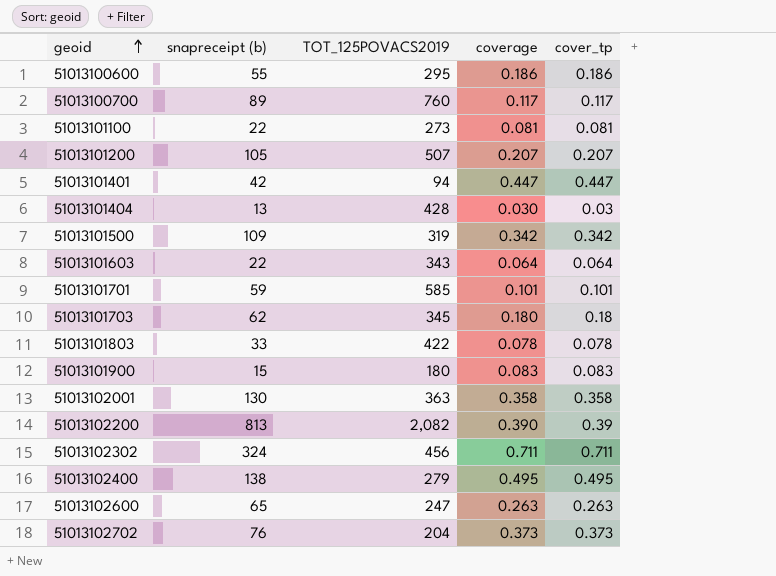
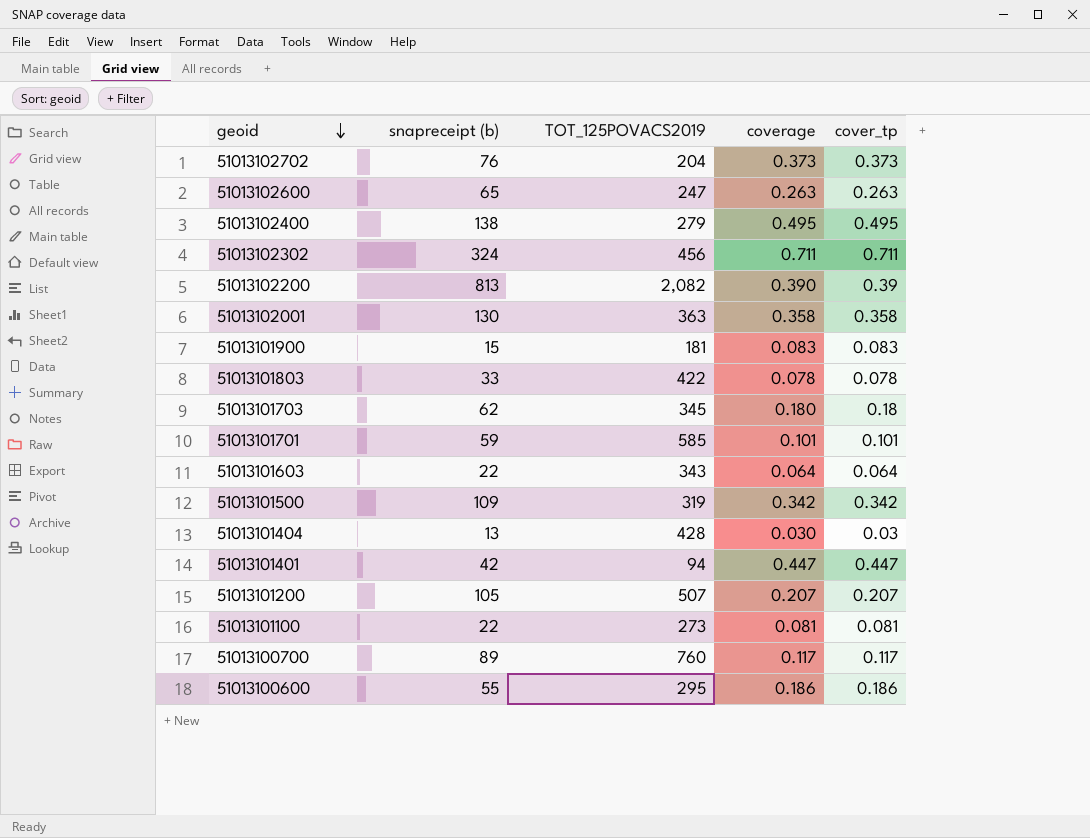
row order: geoid ascending -> geoid descending
51013101900 | TOT_125POVACS2019: 180 -> 181

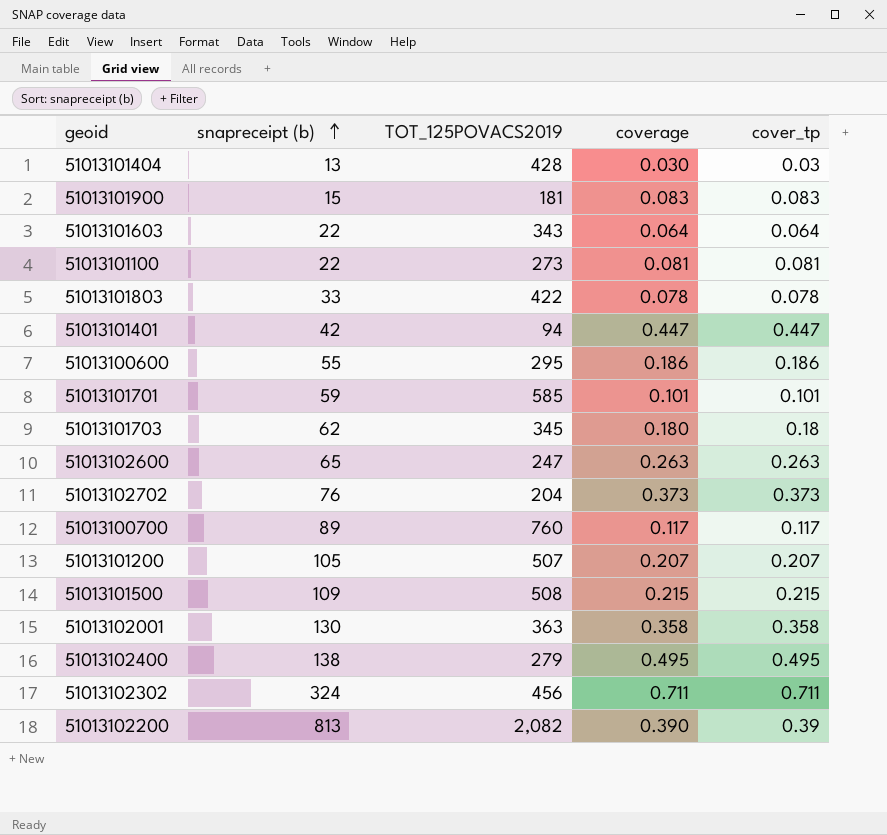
row order: geoid descending -> snapreceipt (b) ascending
51013101500 | TOT_125POVACS2019: 319 -> 508
51013101500 | coverage: 0.342 -> 0.215
51013101500 | cover_tp: 0.342 -> 0.215

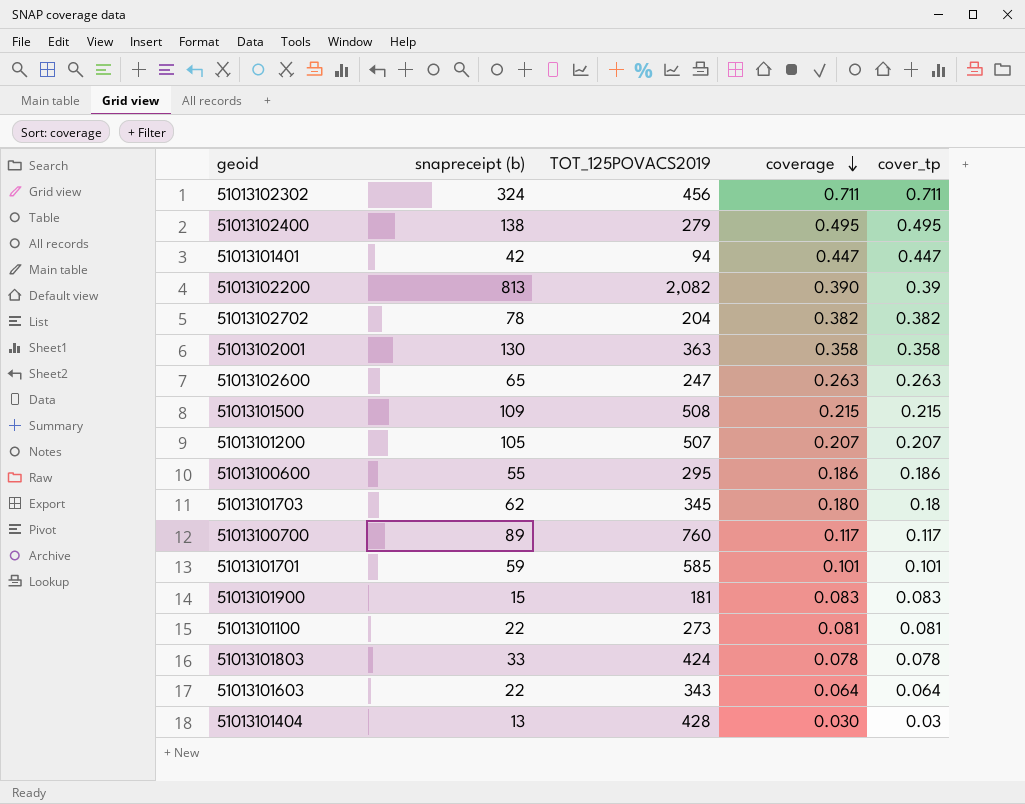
row order: snapreceipt (b) ascending -> coverage descending
51013102702 | snapreceipt (b): 76 -> 78
51013102702 | coverage: 0.373 -> 0.382
51013102702 | cover_tp: 0.373 -> 0.382
51013101803 | TOT_125POVACS2019: 422 -> 424

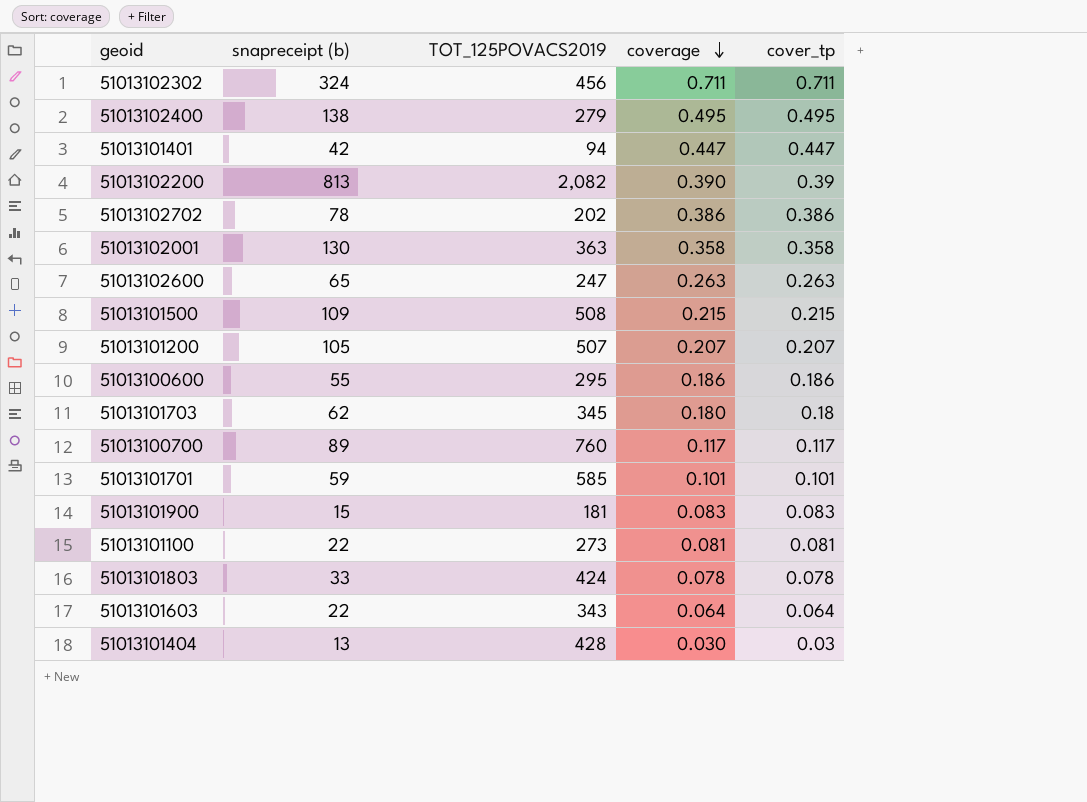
51013102702 | TOT_125POVACS2019: 204 -> 202
51013102702 | coverage: 0.382 -> 0.386
51013102702 | cover_tp: 0.382 -> 0.386

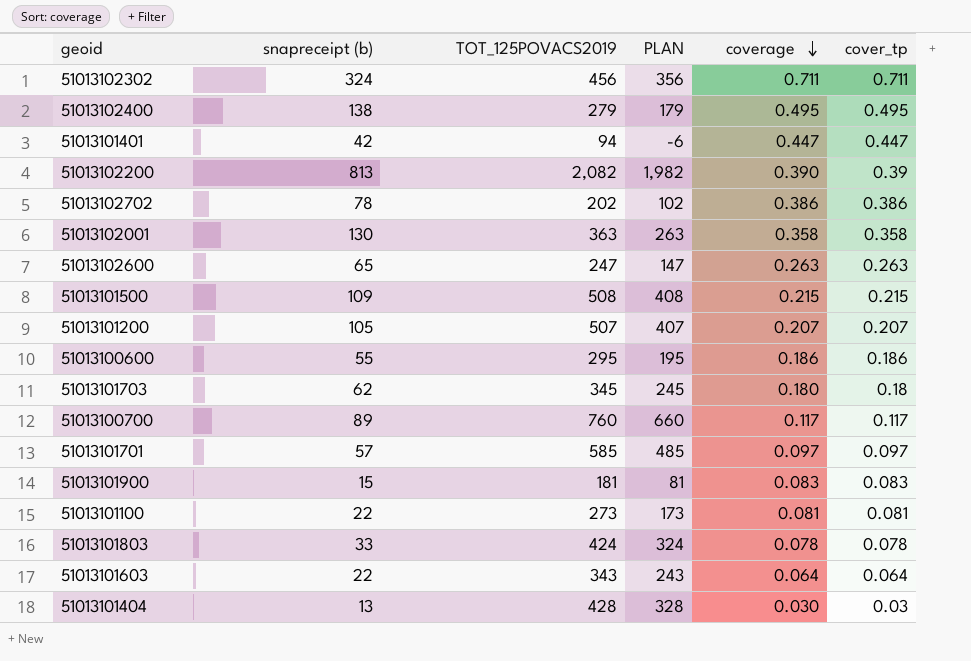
column PLAN | formula: none -> [TOT_125POVACS2019] - 100
51013101701 | snapreceipt (b): 59 -> 57
51013101701 | coverage: 0.101 -> 0.097
51013101701 | cover_tp: 0.101 -> 0.097

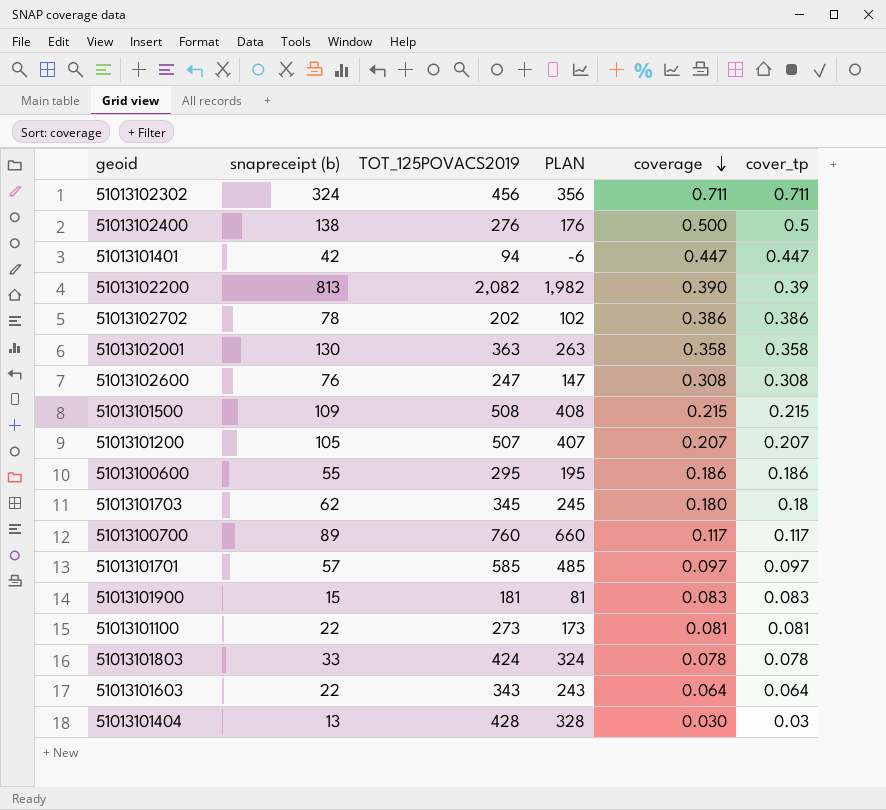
51013102400 | TOT_125POVACS2019: 279 -> 276
51013102400 | PLAN: 179 -> 176
51013102400 | coverage: 0.495 -> 0.500
51013102400 | cover_tp: 0.495 -> 0.5
51013102600 | snapreceipt (b): 65 -> 76
51013102600 | coverage: 0.263 -> 0.308
51013102600 | cover_tp: 0.263 -> 0.308

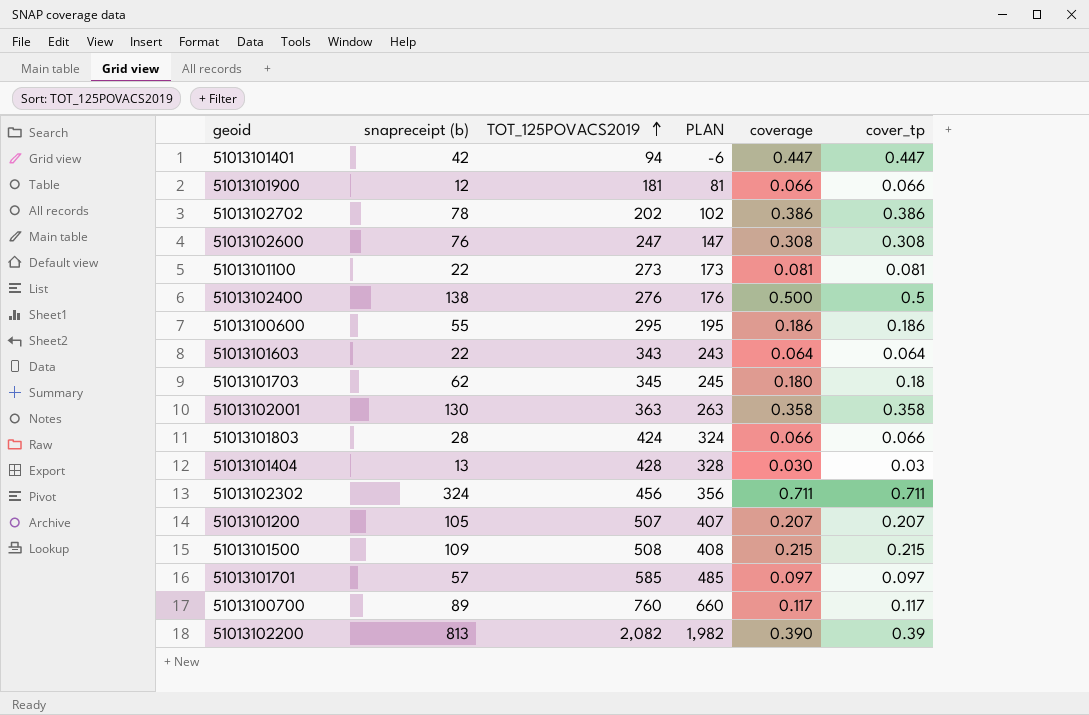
row order: coverage descending -> TOT_125POVACS2019 ascending
51013101900 | snapreceipt (b): 15 -> 12
51013101900 | coverage: 0.083 -> 0.066
51013101900 | cover_tp: 0.083 -> 0.066
51013101803 | snapreceipt (b): 33 -> 28
51013101803 | coverage: 0.078 -> 0.066
51013101803 | cover_tp: 0.078 -> 0.066

